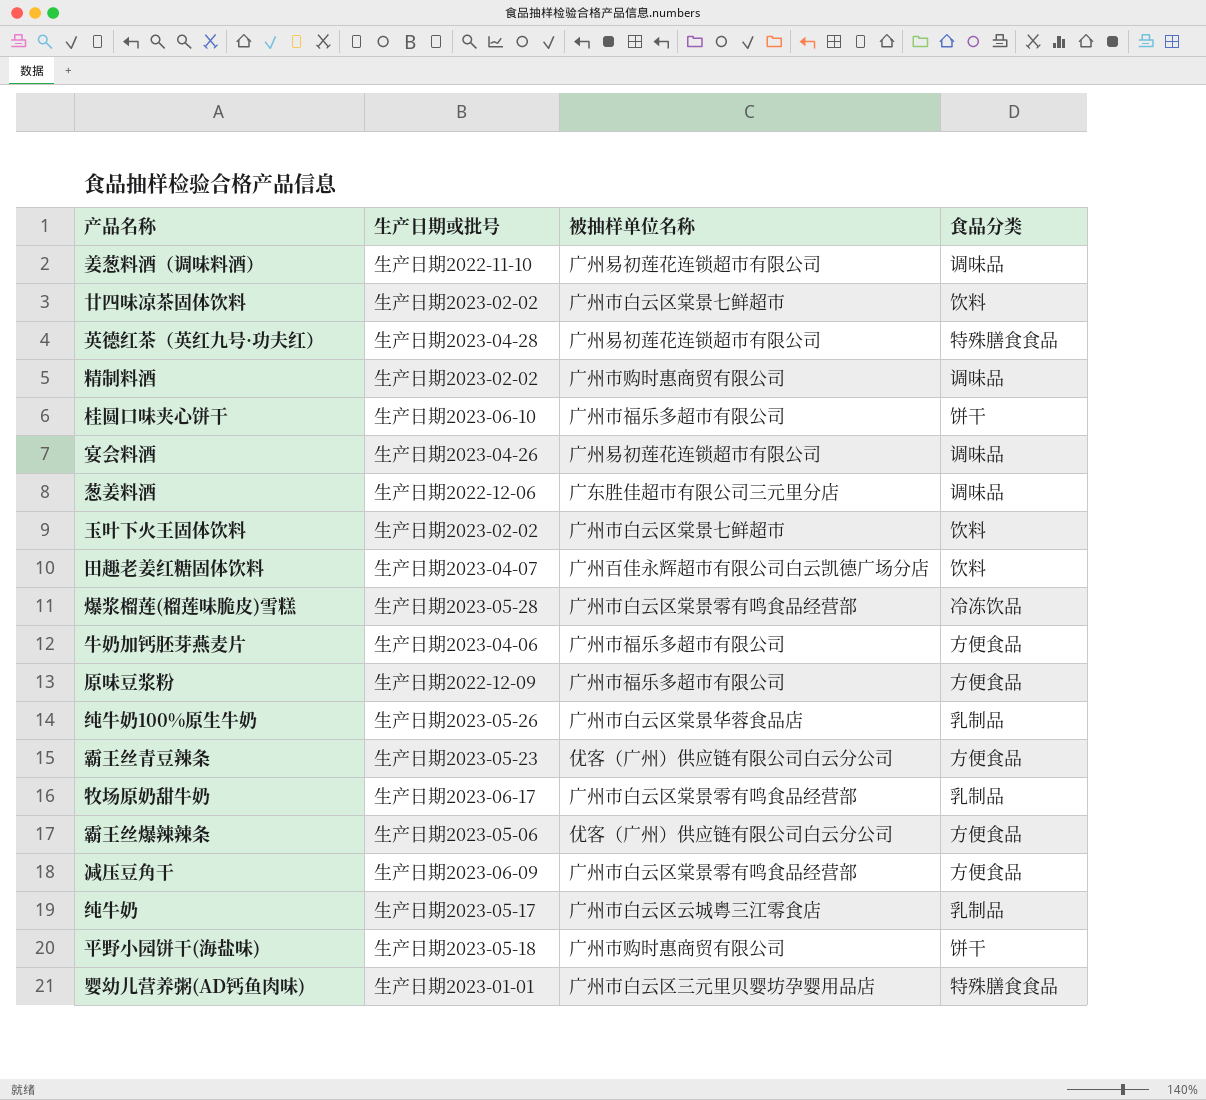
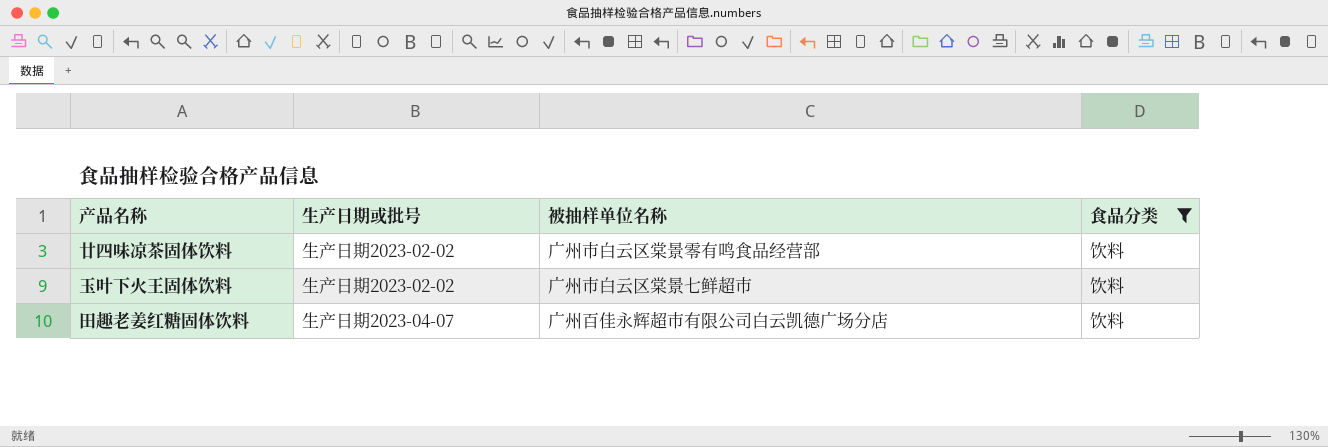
filter: none -> 食品分类 = 饮料
廿四味凉茶固体饮料 | 被抽样单位名称: 广州市白云区棠景七鲜超市 -> 广州市白云区棠景零有鸣食品经营部

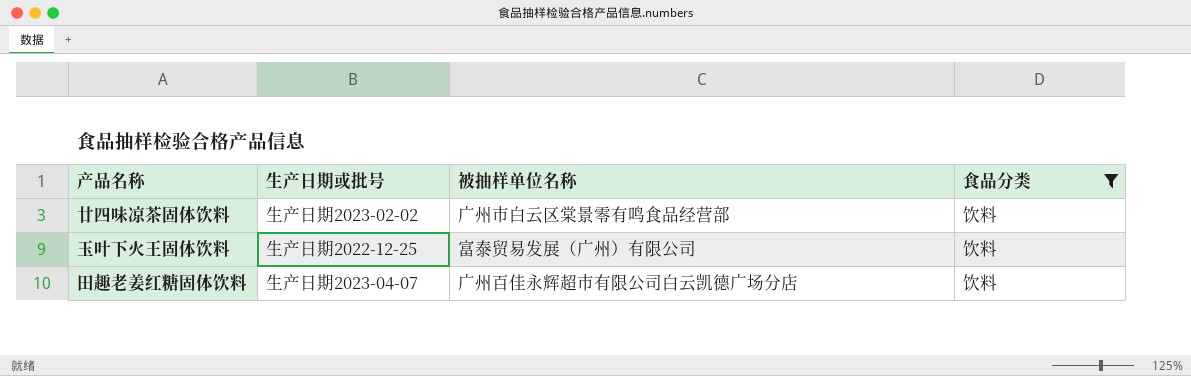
玉叶下火王固体饮料 | 生产日期或批号: 生产日期2023-02-02 -> 生产日期2022-12-25
玉叶下火王固体饮料 | 被抽样单位名称: 广州市白云区棠景七鲜超市 -> 富泰贸易发展（广州）有限公司

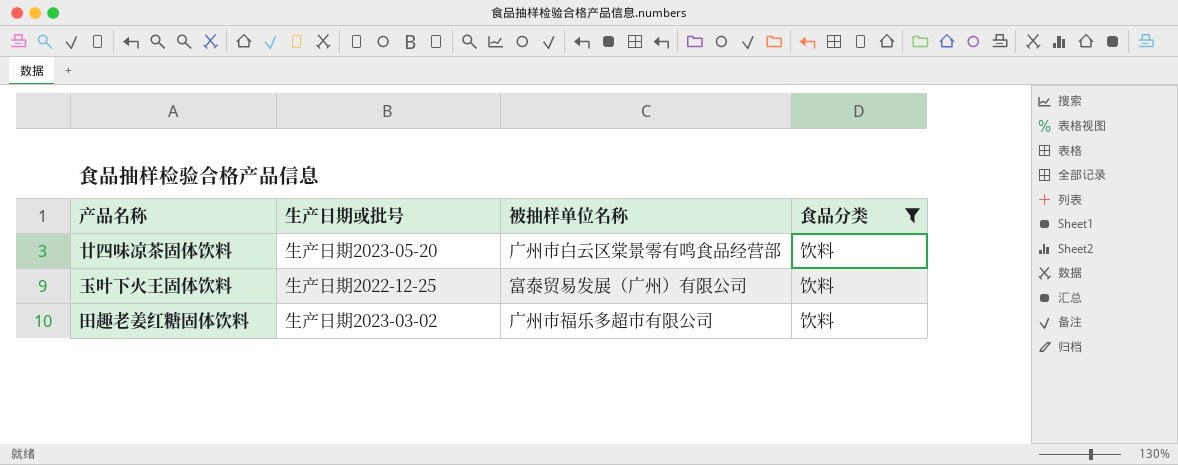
廿四味凉茶固体饮料 | 生产日期或批号: 生产日期2023-02-02 -> 生产日期2023-05-20
田趣老姜红糖固体饮料 | 生产日期或批号: 生产日期2023-04-07 -> 生产日期2023-03-02
田趣老姜红糖固体饮料 | 被抽样单位名称: 广州百佳永辉超市有限公司白云凯德广场分店 -> 广州市福乐多超市有限公司

